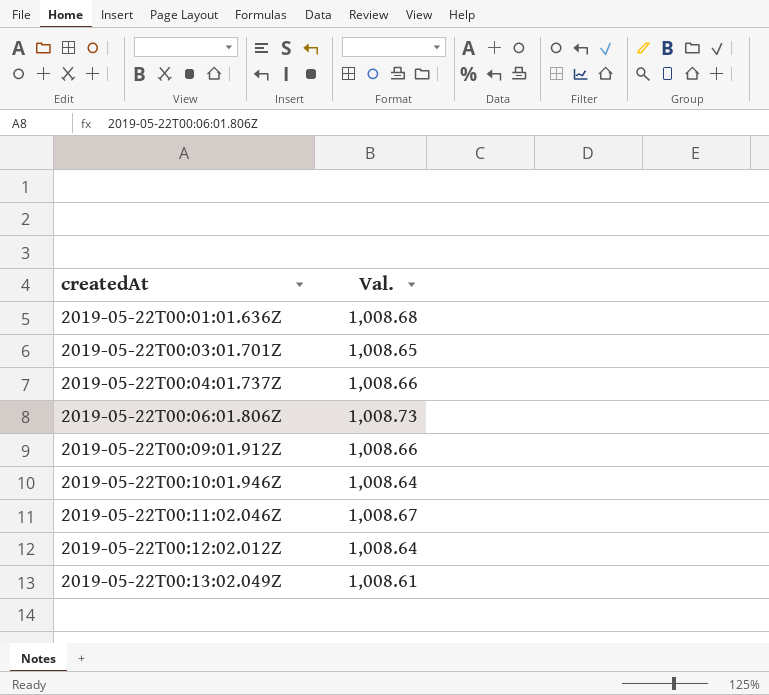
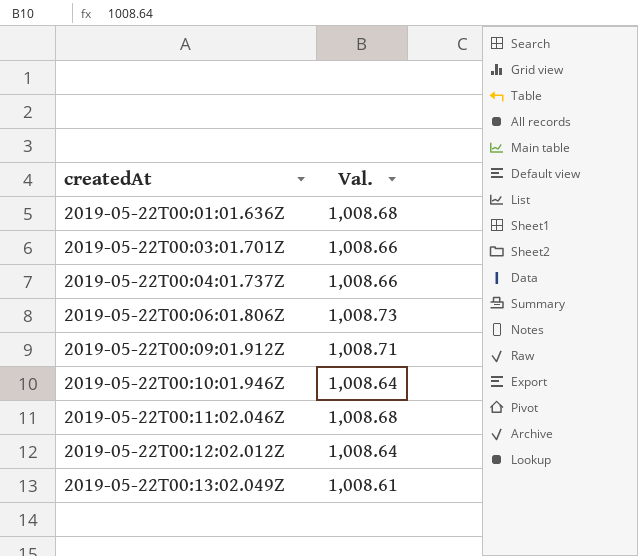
2019-05-22T00:03:01.701Z | Val.: 1,008.65 -> 1,008.66
2019-05-22T00:09:01.912Z | Val.: 1,008.66 -> 1,008.71
2019-05-22T00:11:02.046Z | Val.: 1,008.67 -> 1,008.68

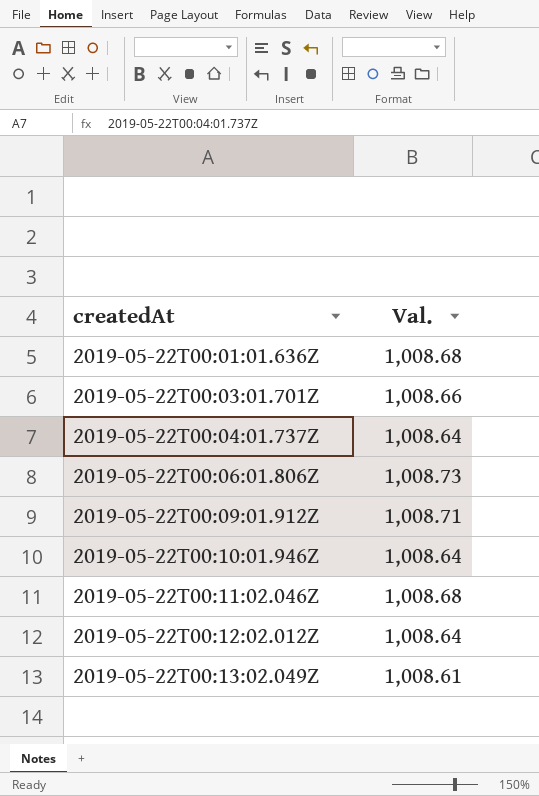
2019-05-22T00:04:01.737Z | Val.: 1,008.66 -> 1,008.64

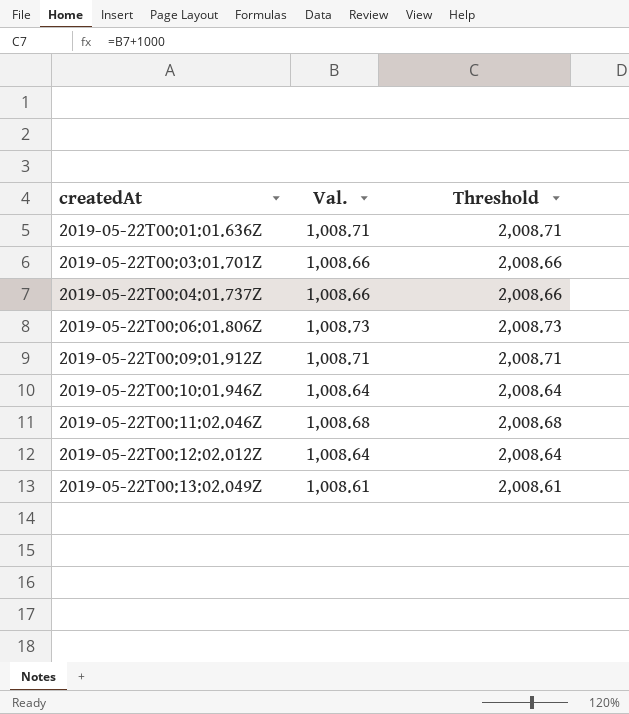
column Threshold | formula: none -> [Val.] + 1000
2019-05-22T00:01:01.636Z | Val.: 1,008.68 -> 1,008.71
2019-05-22T00:04:01.737Z | Val.: 1,008.64 -> 1,008.66

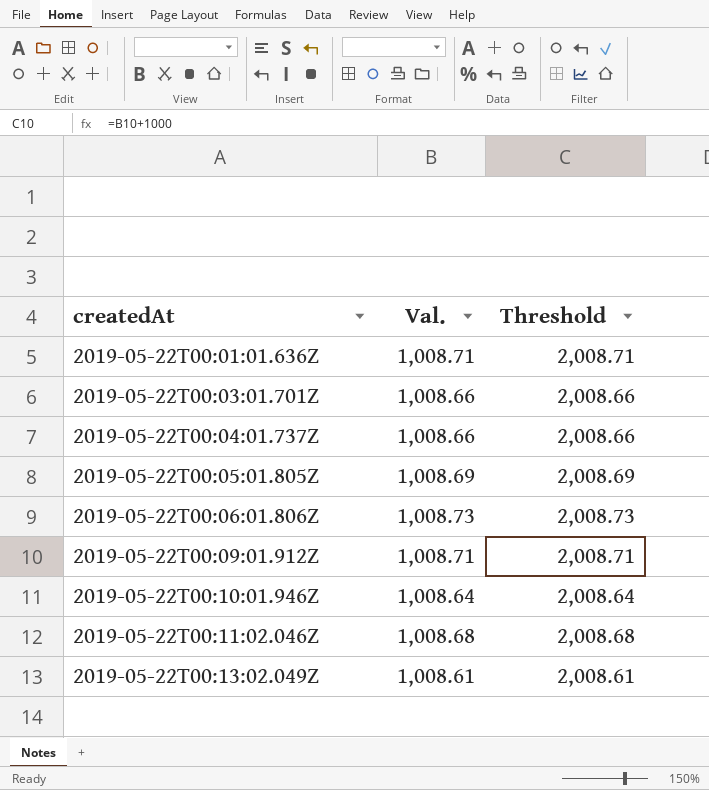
row 2019-05-22T00:12:02.012Z: 1,008.64 | 2,008.64 -> none
row 2019-05-22T00:05:01.805Z: none -> 1,008.69 | 2,008.69

